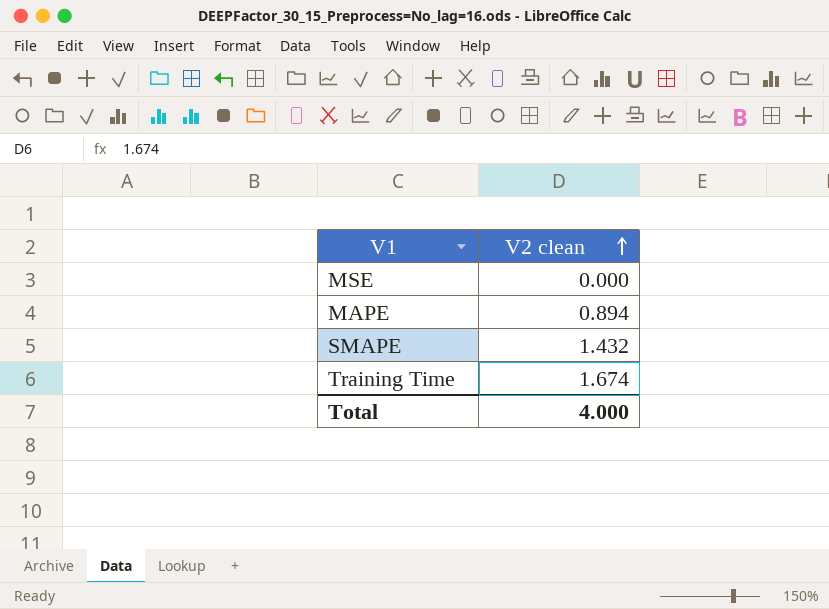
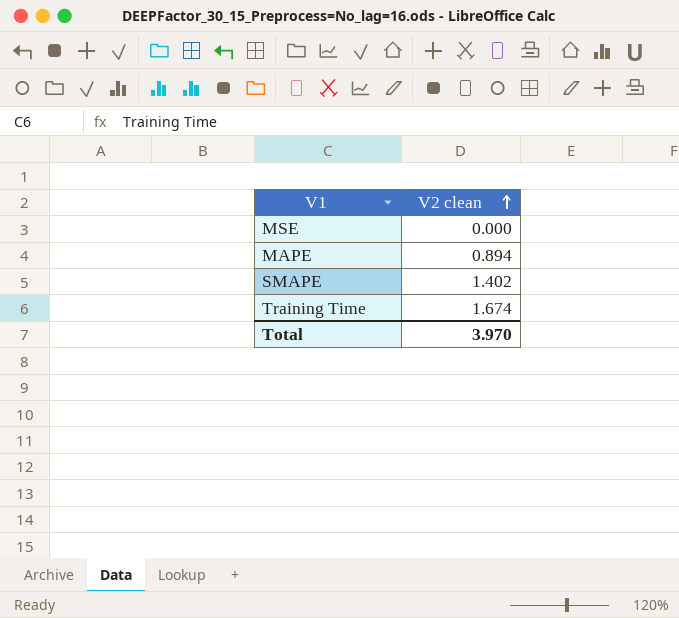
SMAPE | V2 clean: 1.432 -> 1.402
Total | V2 clean: 4.000 -> 3.970

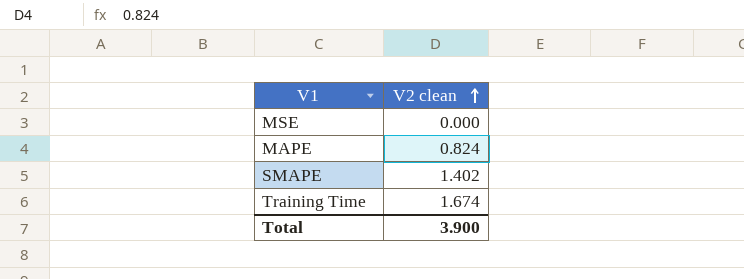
MAPE | V2 clean: 0.894 -> 0.824
Total | V2 clean: 3.970 -> 3.900

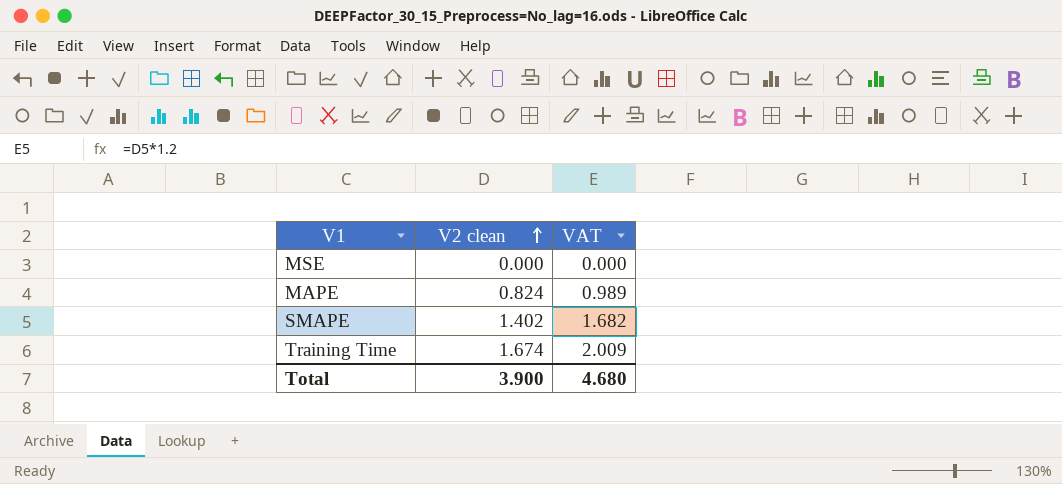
column VAT | formula: none -> [V2 clean] * 1.2

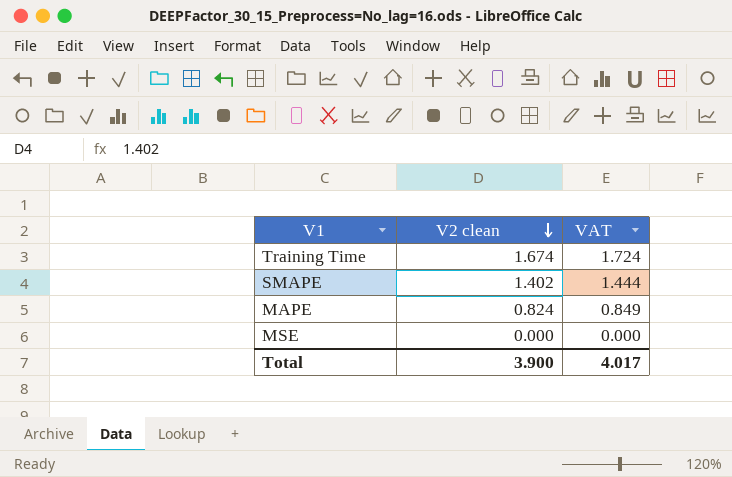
row order: V2 clean ascending -> V2 clean descending
column VAT | formula: [V2 clean] * 1.2 -> [V2 clean] * 1.03
Total | VAT: 4.680 -> 4.017

